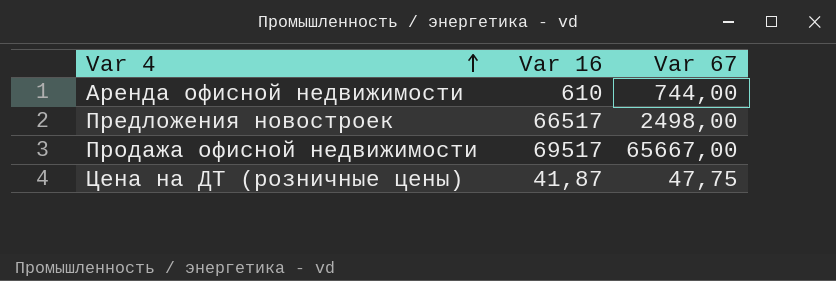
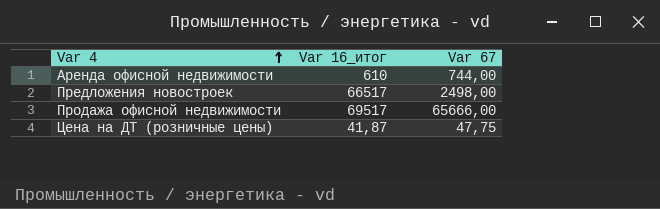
column name: Var 16 -> Var 16_итог
Продажа офисной недвижимости | Var 67: 65667,00 -> 65666,00

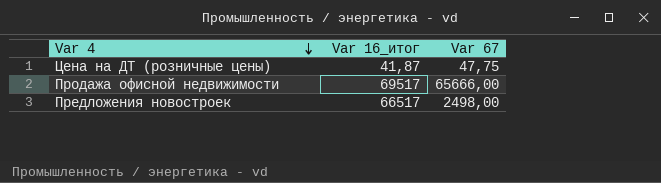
row order: Var 4 ascending -> Var 4 descending
row Аренда офисной недвижимости: 610 | 744,00 -> none

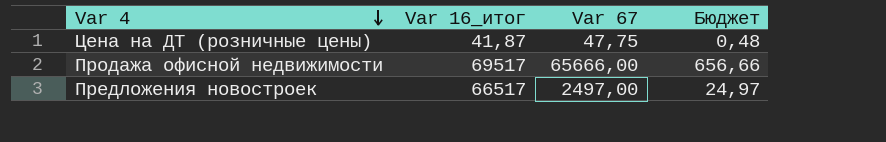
column Бюджет | formula: none -> [Var 67] * 0,01
Предложения новостроек | Var 67: 2498,00 -> 2497,00

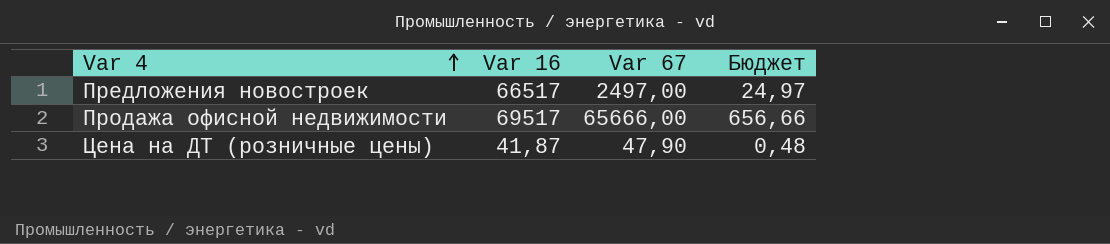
row order: Var 4 descending -> Var 4 ascending
column name: Var 16_итог -> Var 16
Цена на ДТ (розничные цены) | Var 67: 47,75 -> 47,90

